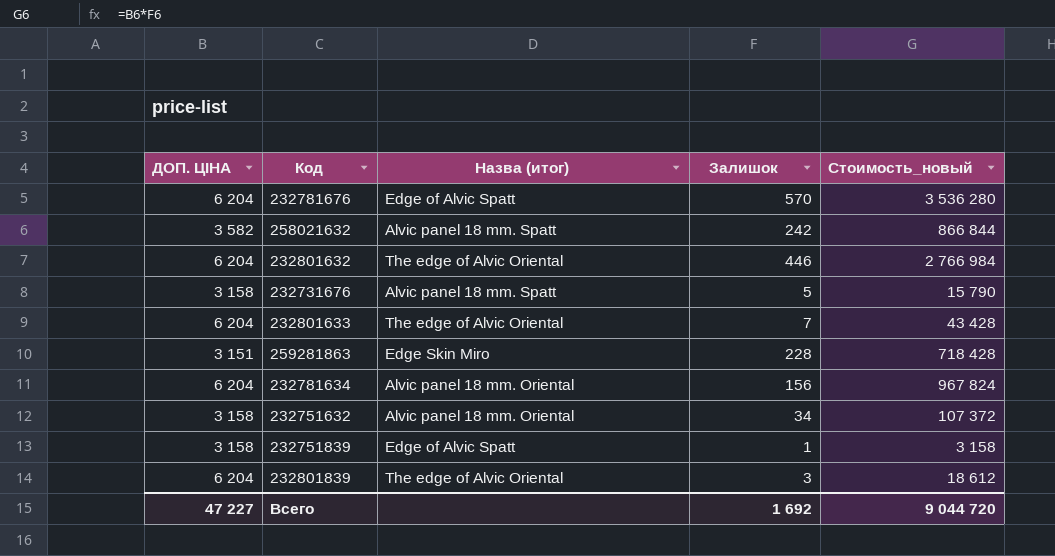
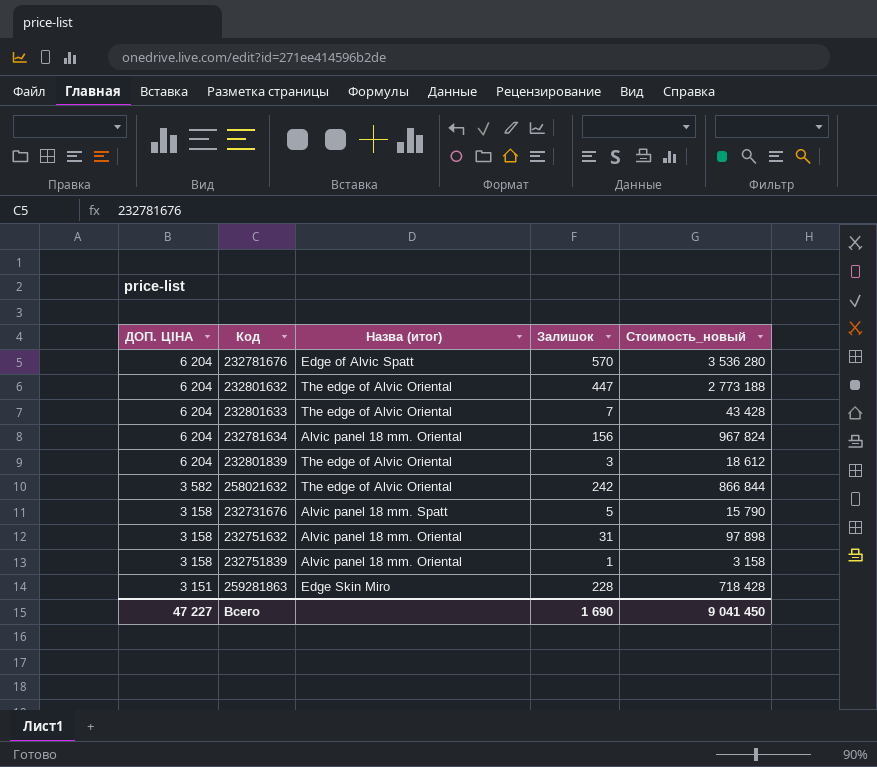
row order: none -> ДОП. ЦІНА descending
232801632 | Залишок: 446 -> 447
232801632 | Стоимость_новый: 2 766 984 -> 2 773 188
258021632 | Назва (итог): Alvic panel 18 mm. Spatt -> The edge of Alvic Oriental
232751632 | Залишок: 34 -> 31
232751632 | Стоимость_новый: 107 372 -> 97 898
232751839 | Назва (итог): Edge of Alvic Spatt -> Alvic panel 18 mm. Oriental
Всего | Залишок: 1 692 -> 1 690
Всего | Стоимость_новый: 9 044 720 -> 9 041 450

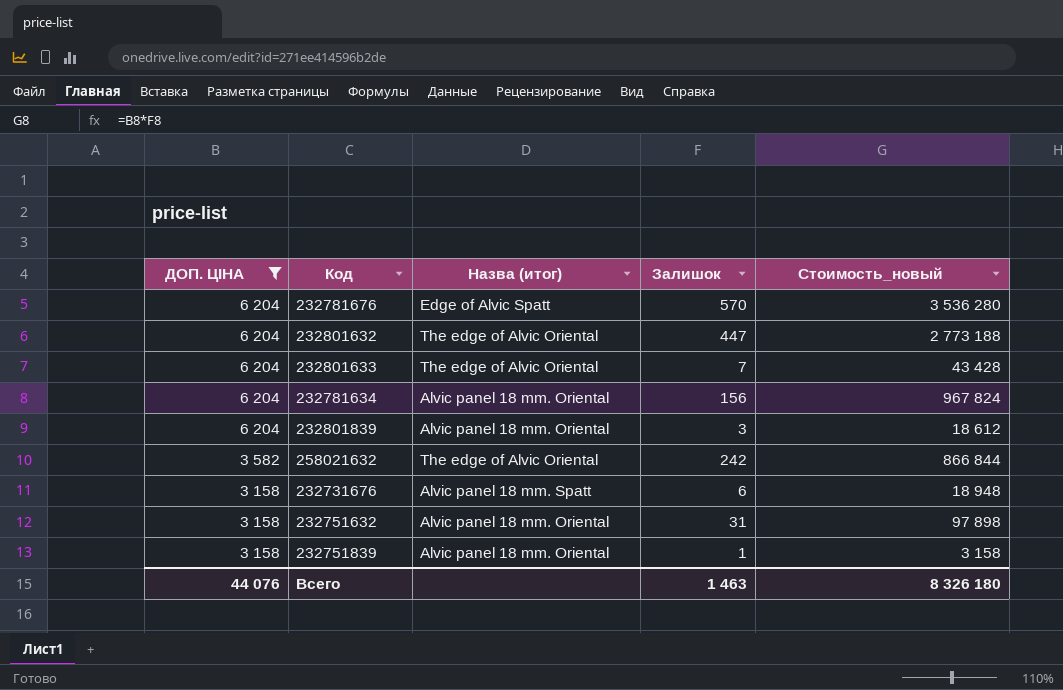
filter: none -> ДОП. ЦІНА != 3 151
232801839 | Назва (итог): The edge of Alvic Oriental -> Alvic panel 18 mm. Oriental
232731676 | Залишок: 5 -> 6
232731676 | Стоимость_новый: 15 790 -> 18 948
Всего | ДОП. ЦІНА: 47 227 -> 44 076
Всего | Залишок: 1 690 -> 1 463
Всего | Стоимость_новый: 9 041 450 -> 8 326 180

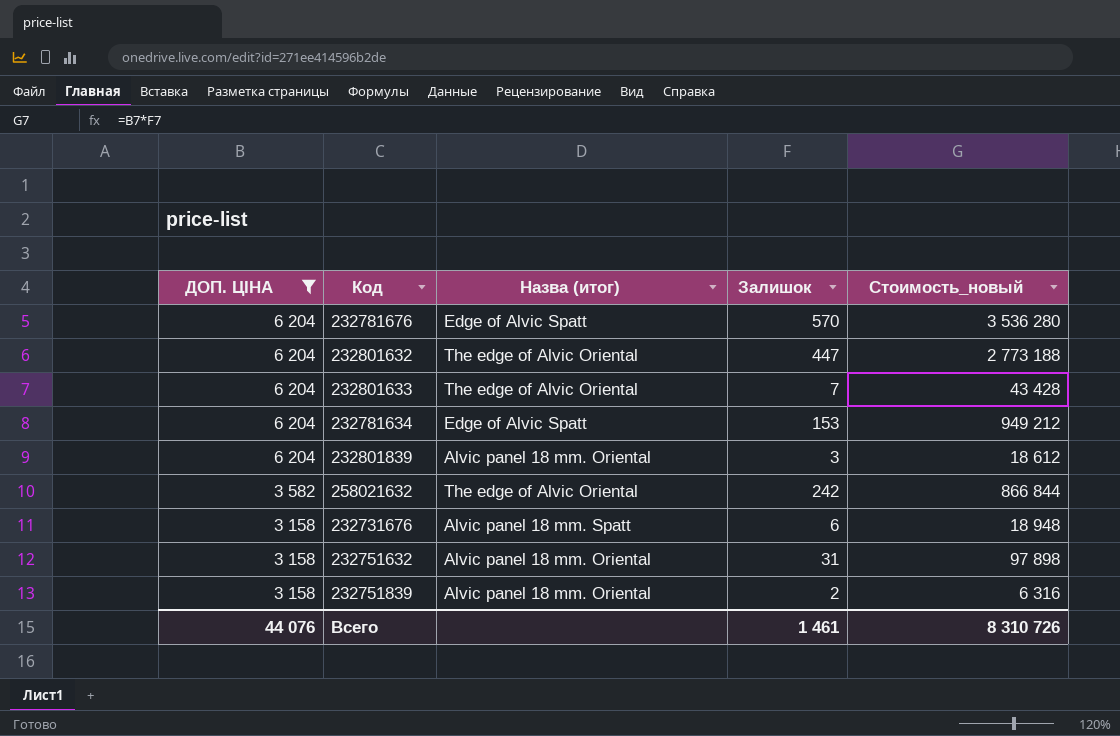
232781634 | Назва (итог): Alvic panel 18 mm. Oriental -> Edge of Alvic Spatt
232781634 | Залишок: 156 -> 153
232781634 | Стоимость_новый: 967 824 -> 949 212
232751839 | Залишок: 1 -> 2
232751839 | Стоимость_новый: 3 158 -> 6 316
Всего | Залишок: 1 463 -> 1 461
Всего | Стоимость_новый: 8 326 180 -> 8 310 726

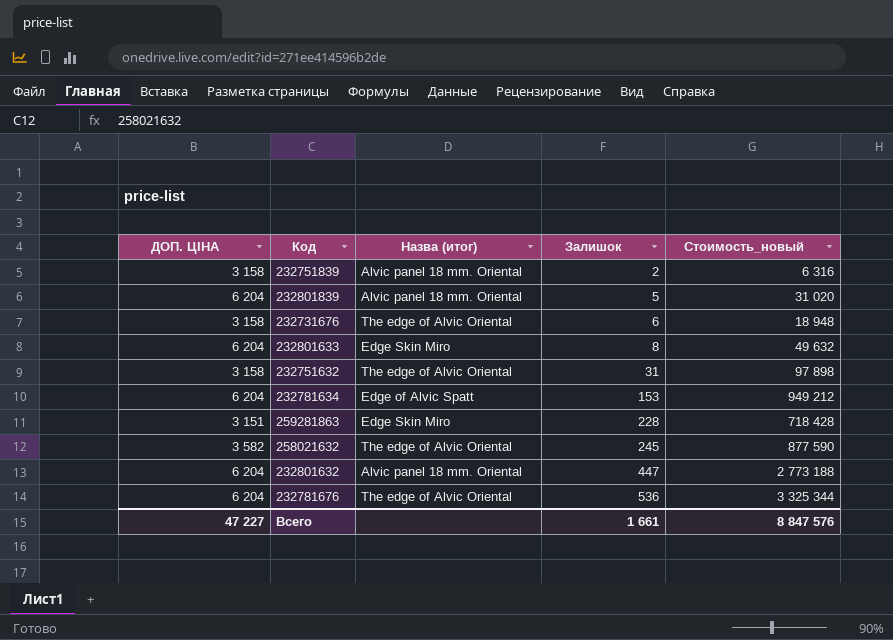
filter: ДОП. ЦІНА != 3 151 -> none
row order: ДОП. ЦІНА descending -> Залишок ascending
232801839 | Залишок: 3 -> 5
232801839 | Стоимость_новый: 18 612 -> 31 020
232731676 | Назва (итог): Alvic panel 18 mm. Spatt -> The edge of Alvic Oriental
232801633 | Назва (итог): The edge of Alvic Oriental -> Edge Skin Miro
232801633 | Залишок: 7 -> 8
232801633 | Стоимость_новый: 43 428 -> 49 632
232751632 | Назва (итог): Alvic panel 18 mm. Oriental -> The edge of Alvic Oriental
258021632 | Залишок: 242 -> 245
258021632 | Стоимость_новый: 866 844 -> 877 590
232801632 | Назва (итог): The edge of Alvic Oriental -> Alvic panel 18 mm. Oriental
232781676 | Назва (итог): Edge of Alvic Spatt -> The edge of Alvic Oriental
232781676 | Залишок: 570 -> 536
232781676 | Стоимость_новый: 3 536 280 -> 3 325 344
Всего | ДОП. ЦІНА: 44 076 -> 47 227
Всего | Залишок: 1 461 -> 1 661
Всего | Стоимость_новый: 8 310 726 -> 8 847 576

